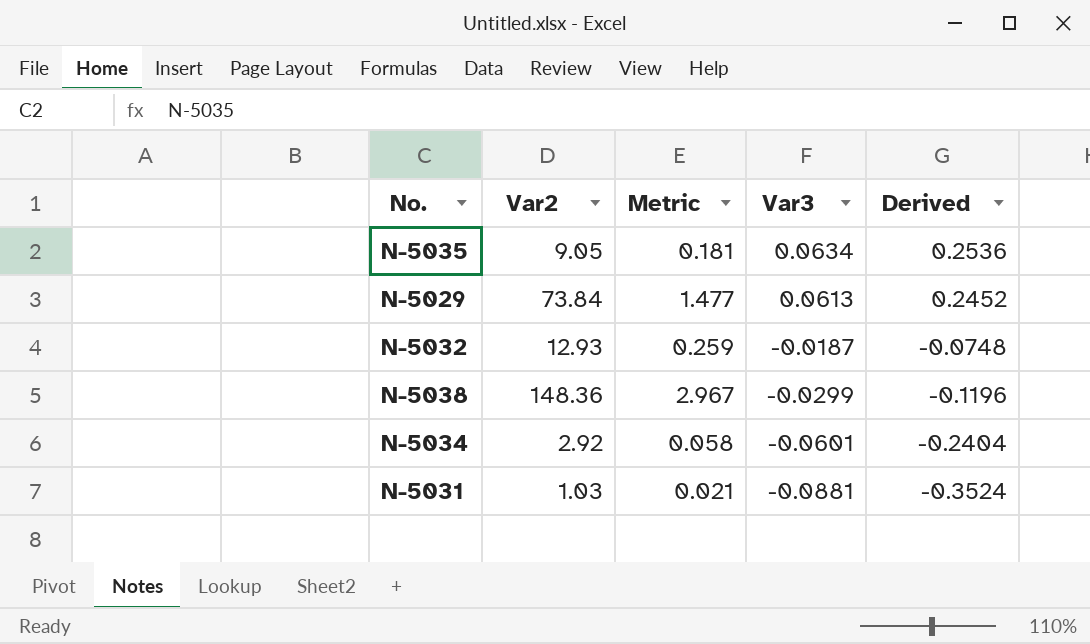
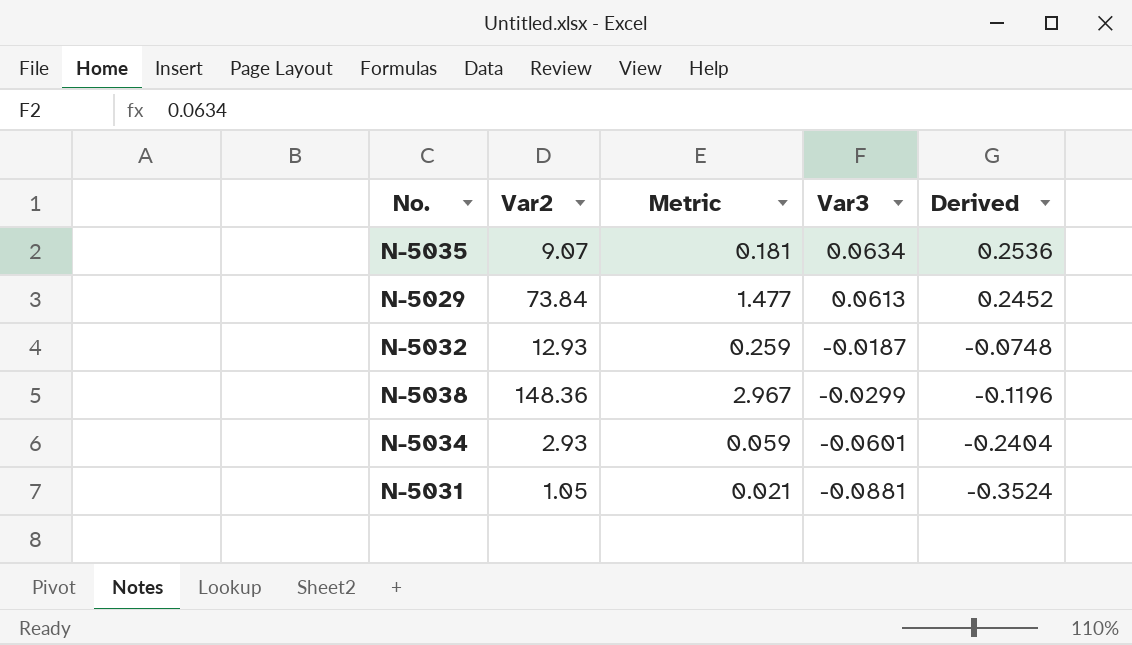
N-5035 | Var2: 9.05 -> 9.07
N-5034 | Var2: 2.92 -> 2.93
N-5034 | Metric: 0.058 -> 0.059
N-5031 | Var2: 1.03 -> 1.05

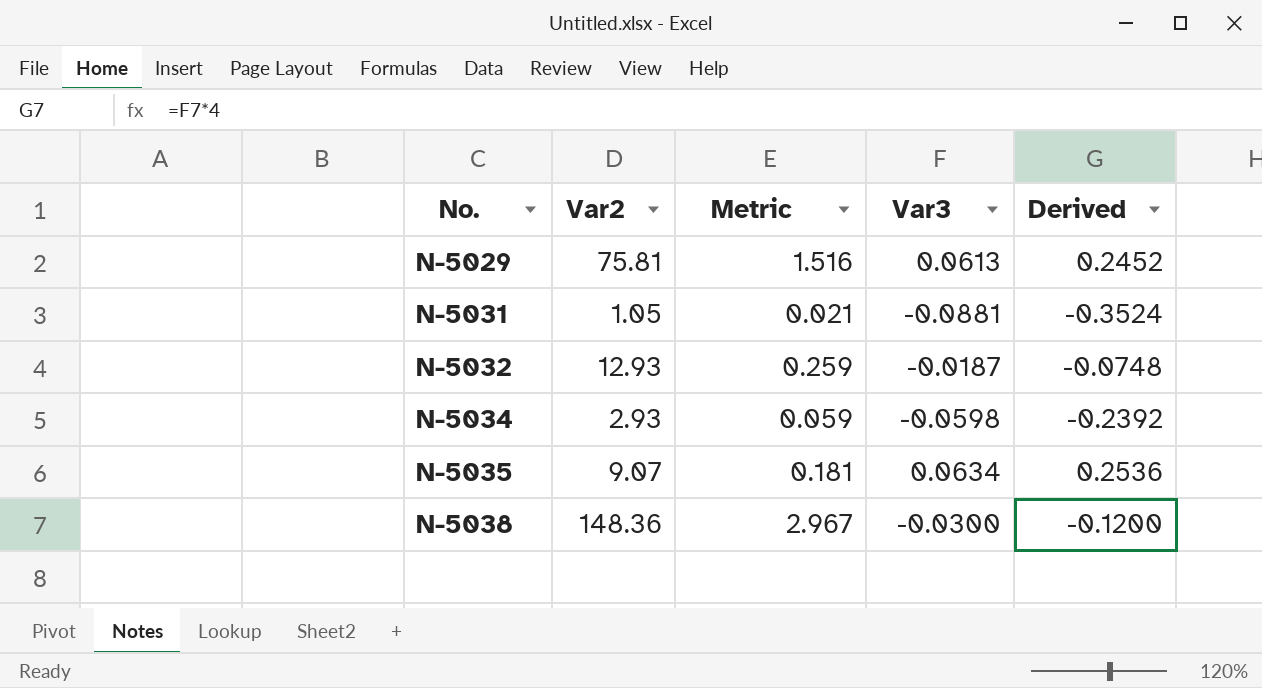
row order: Var3 descending -> No. ascending
N-5029 | Var2: 73.84 -> 75.81
N-5029 | Metric: 1.477 -> 1.516
N-5034 | Var3: -0.0601 -> -0.0598
N-5034 | Derived: -0.2404 -> -0.2392
N-5038 | Var3: -0.0299 -> -0.0300
N-5038 | Derived: -0.1196 -> -0.1200

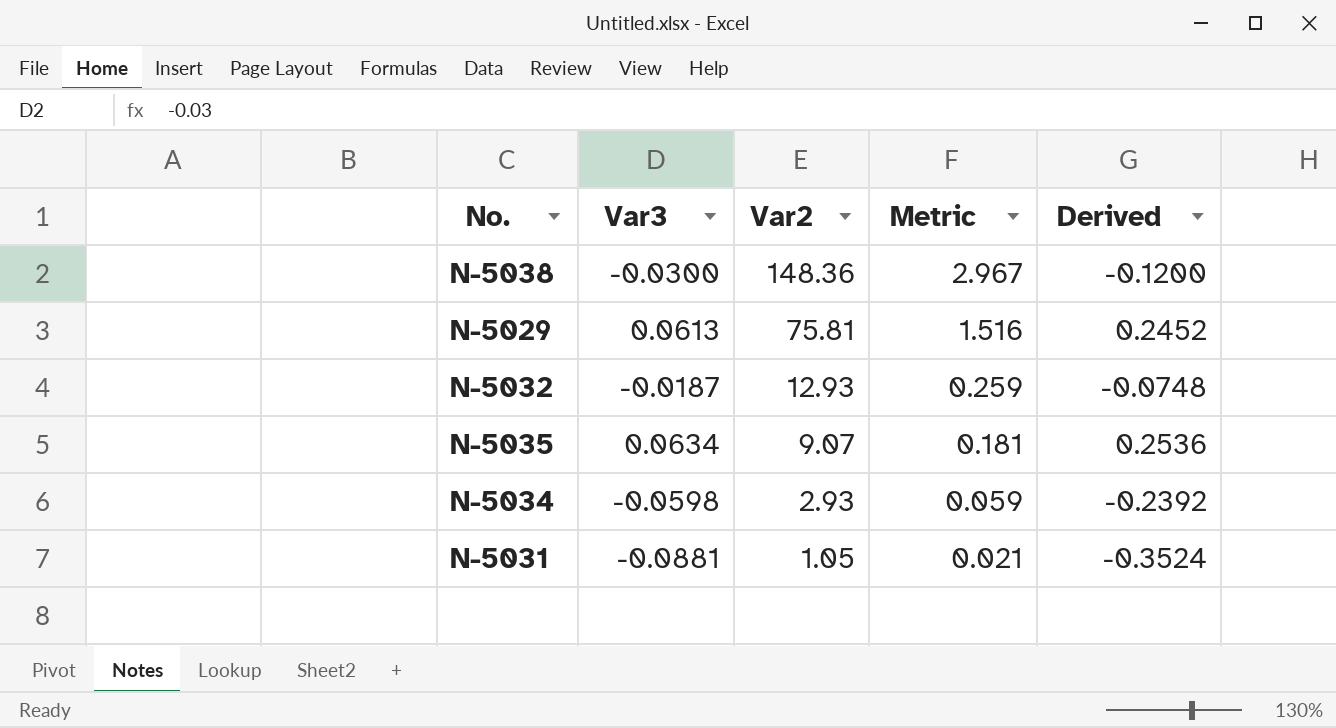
row order: No. ascending -> Var2 descending
column Var3 | position: 4 -> 2

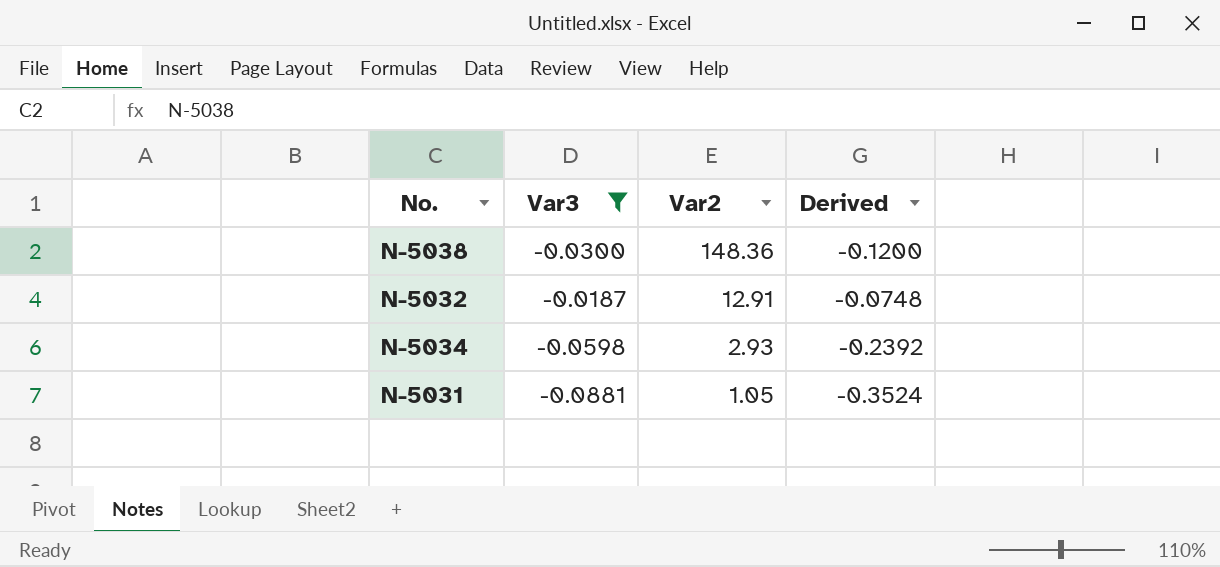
filter: none -> Var3 <= -0.0187
column Metric | formula: [Var2] * 0.02 -> none
N-5032 | Var2: 12.93 -> 12.91

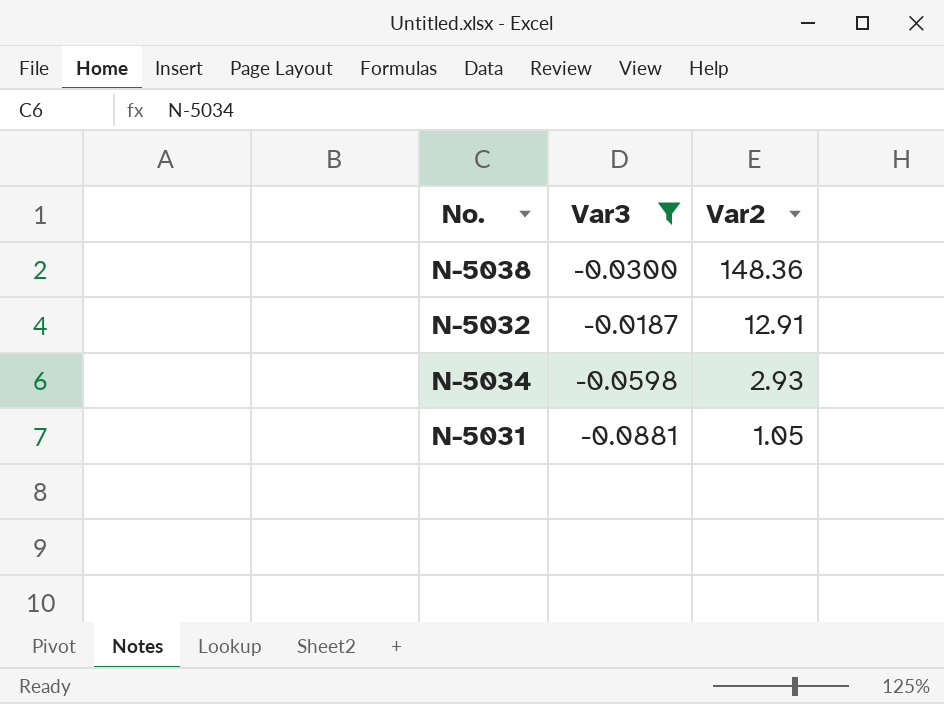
column Derived | formula: [Var3] * 4 -> none

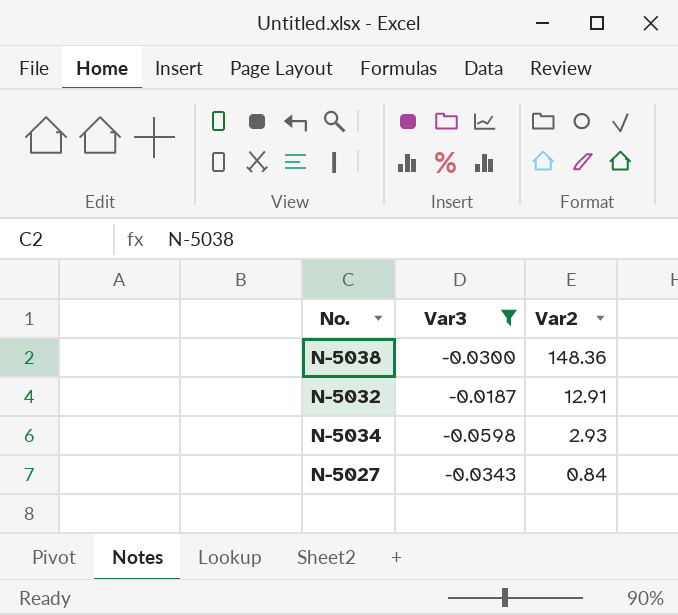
row N-5031: -0.0881 | 1.05 -> none
row N-5027: none -> -0.0343 | 0.84

